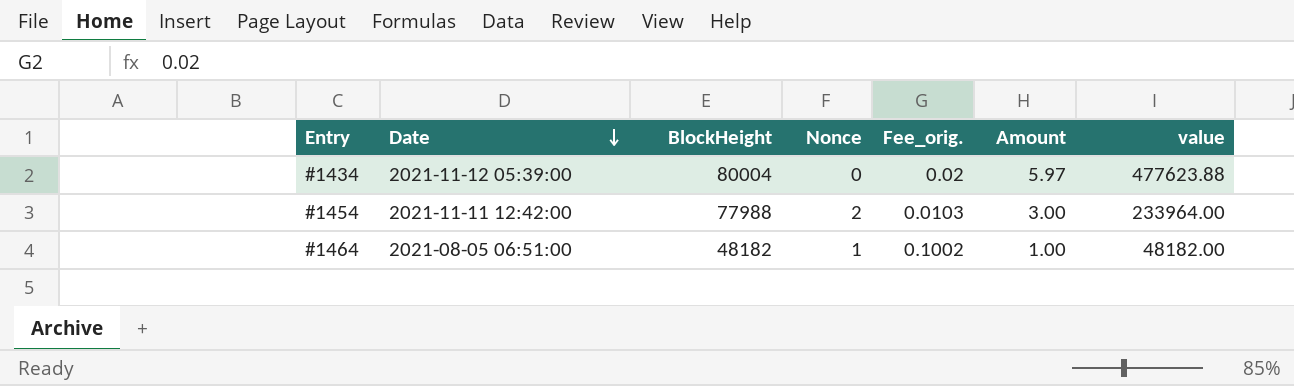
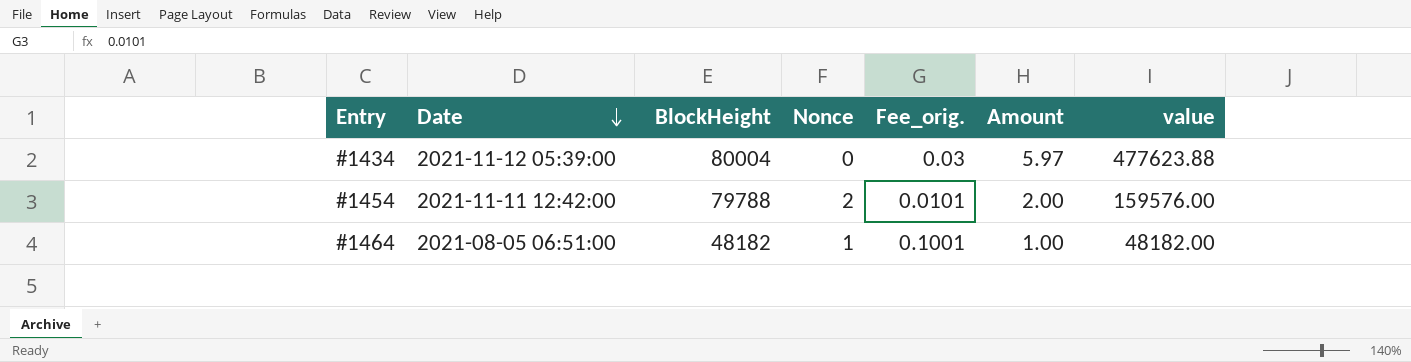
#1434 | Fee_orig.: 0.02 -> 0.03
#1454 | BlockHeight: 77988 -> 79788
#1454 | Fee_orig.: 0.0103 -> 0.0101
#1454 | Amount: 3.00 -> 2.00
#1454 | value: 233964.00 -> 159576.00
#1464 | Fee_orig.: 0.1002 -> 0.1001

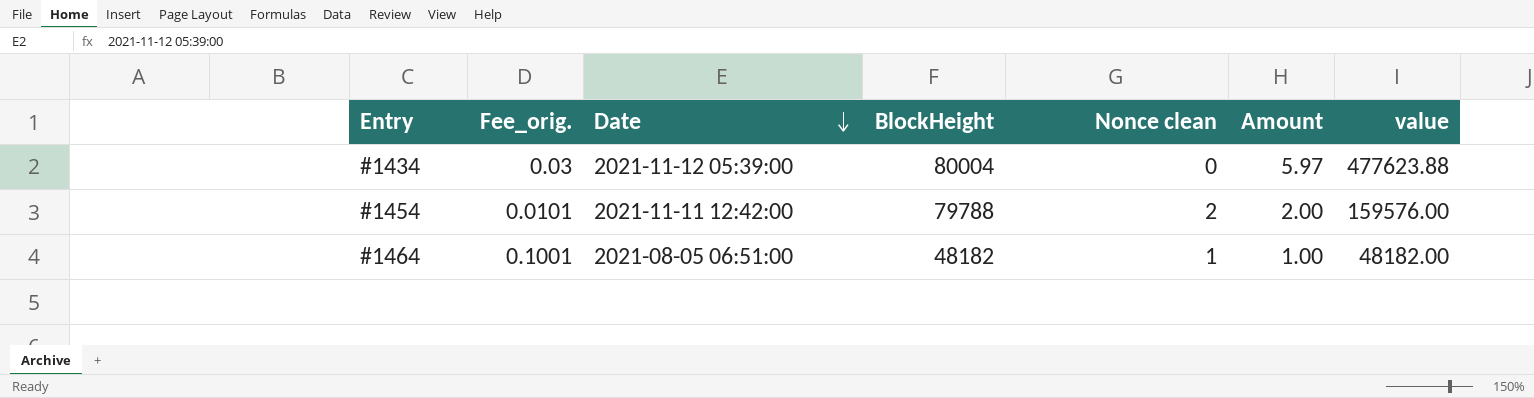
column Fee_orig. | position: 5 -> 2
column name: Nonce -> Nonce clean

